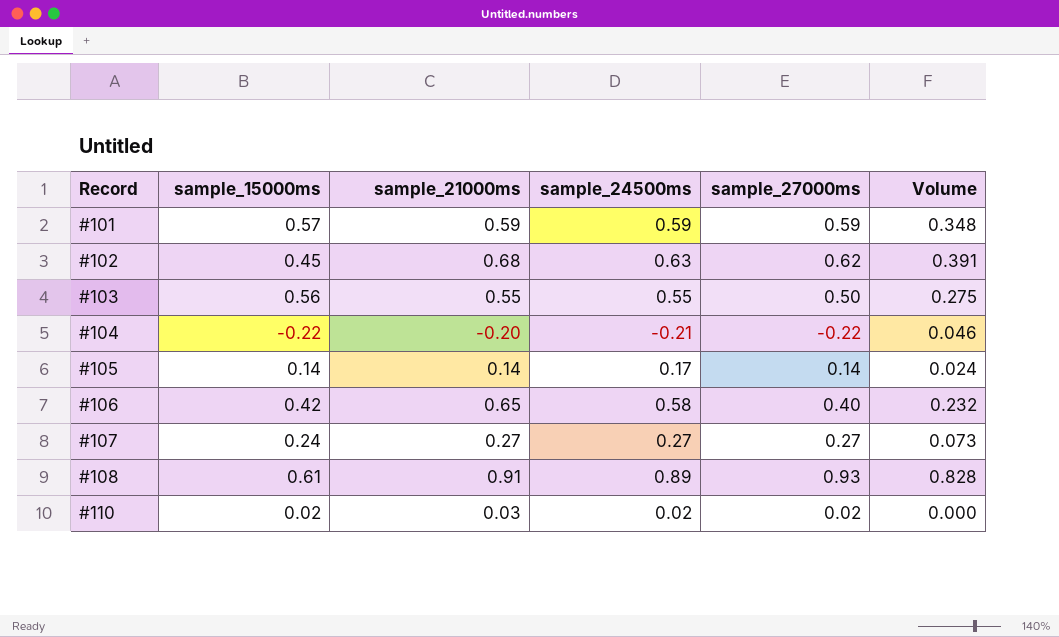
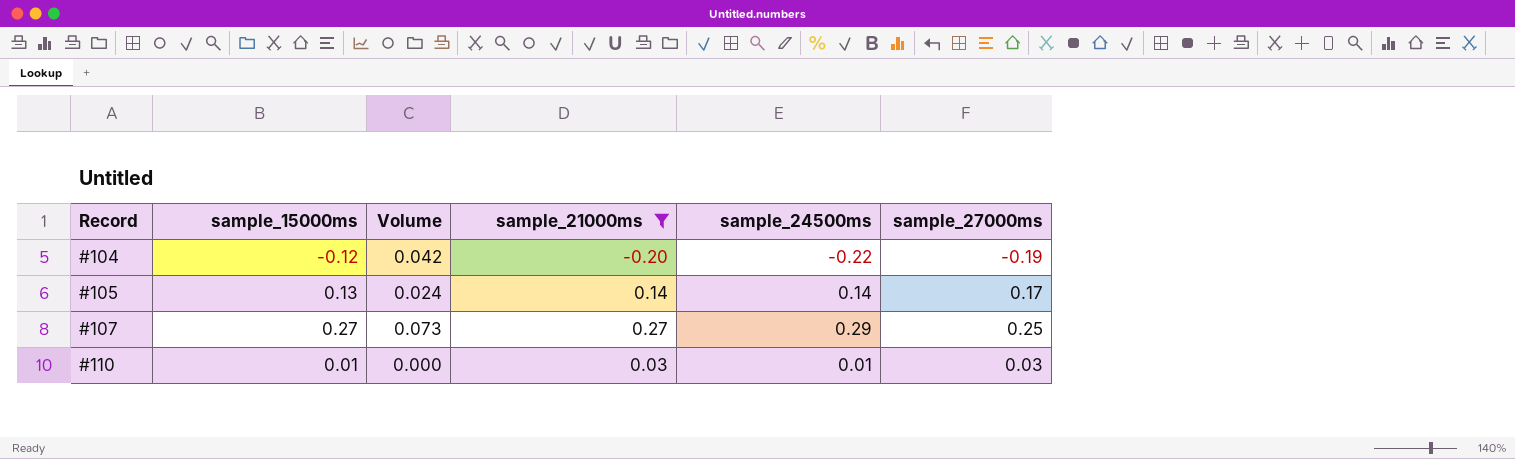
filter: none -> sample_21000ms <= 0.27
column Volume | position: 6 -> 3
#104 | sample_15000ms: -0.22 -> -0.12
#104 | Volume: 0.046 -> 0.042
#104 | sample_24500ms: -0.21 -> -0.22
#104 | sample_27000ms: -0.22 -> -0.19
#105 | sample_15000ms: 0.14 -> 0.13
#105 | sample_24500ms: 0.17 -> 0.14
#105 | sample_27000ms: 0.14 -> 0.17
#107 | sample_15000ms: 0.24 -> 0.27
#107 | sample_24500ms: 0.27 -> 0.29
#107 | sample_27000ms: 0.27 -> 0.25
#110 | sample_15000ms: 0.02 -> 0.01
#110 | sample_24500ms: 0.02 -> 0.01
#110 | sample_27000ms: 0.02 -> 0.03

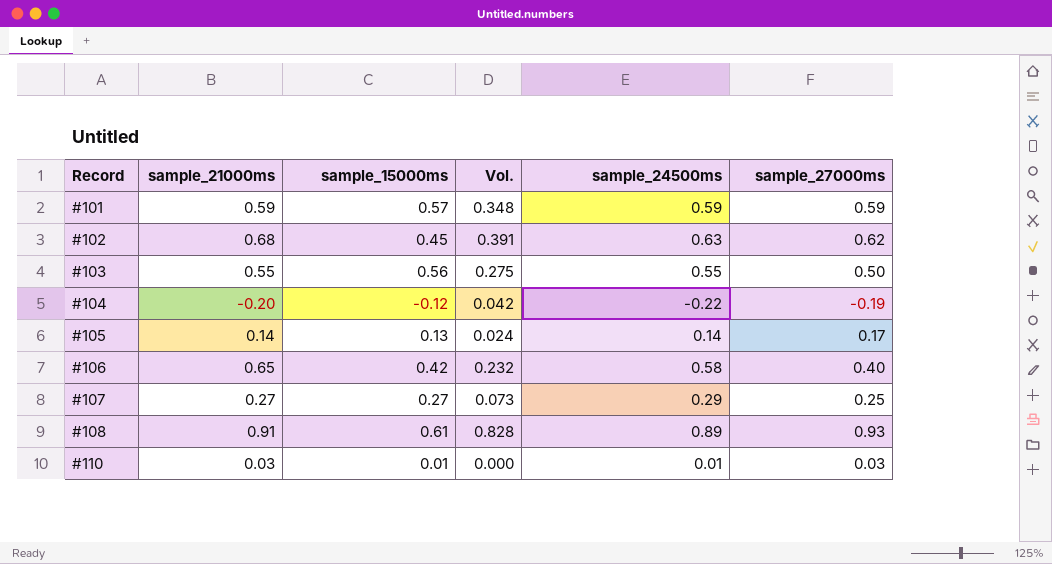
filter: sample_21000ms <= 0.27 -> none
column sample_21000ms | position: 4 -> 2
column name: Volume -> Vol.

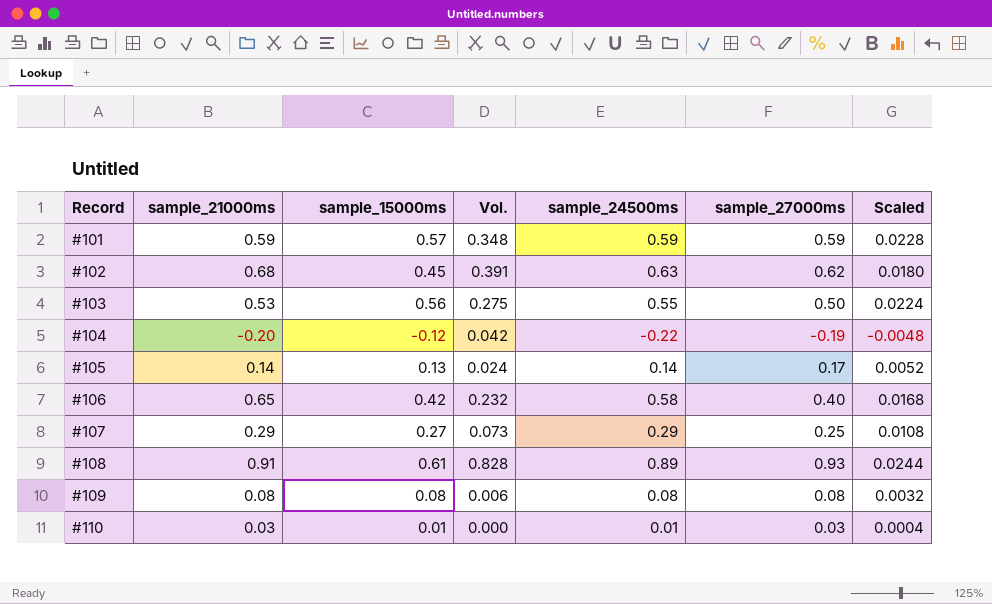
column Scaled | formula: none -> [sample_15000ms] * 0.04
#103 | sample_21000ms: 0.55 -> 0.53
#107 | sample_21000ms: 0.27 -> 0.29
row #109: none -> 0.08 | 0.08 | 0.006 | 0.08 | 0.08 | 0.0032

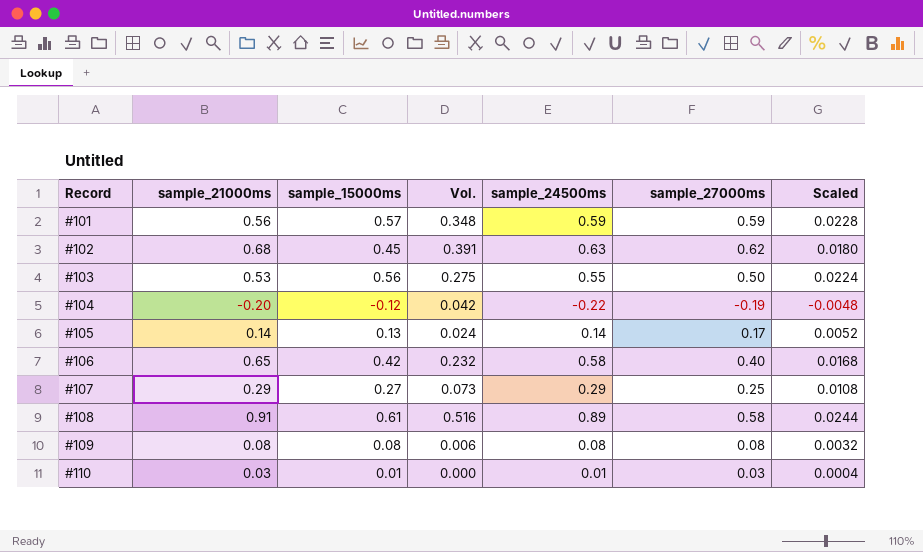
#101 | sample_21000ms: 0.59 -> 0.56
#108 | Vol.: 0.828 -> 0.516
#108 | sample_27000ms: 0.93 -> 0.58

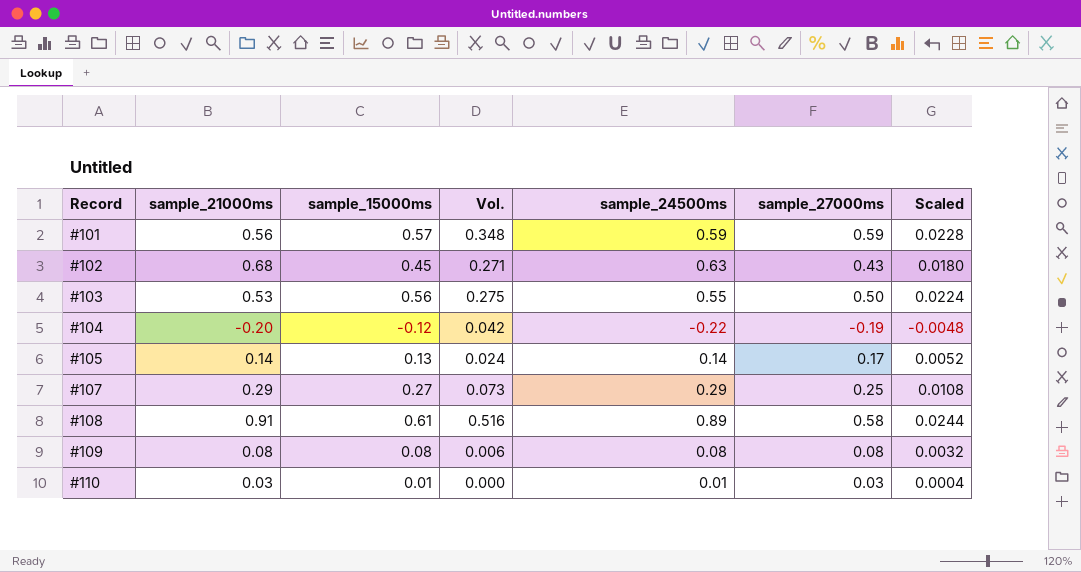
row #106: 0.65 | 0.42 | 0.232 | 0.58 | 0.40 | 0.0168 -> none
#102 | Vol.: 0.391 -> 0.271
#102 | sample_27000ms: 0.62 -> 0.43

